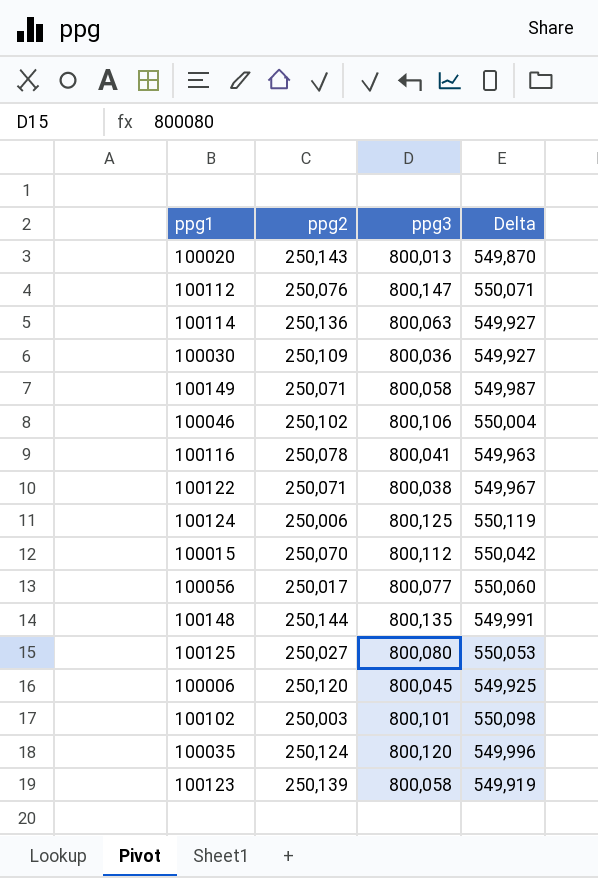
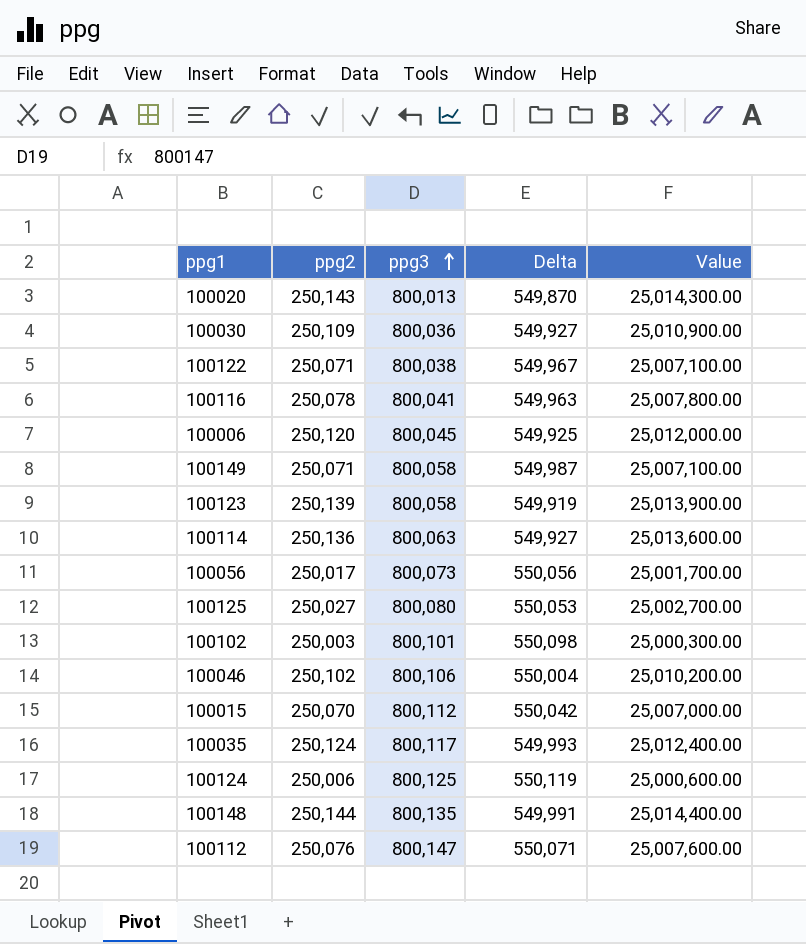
row order: none -> ppg3 ascending
column Value | formula: none -> [ppg2] * 100
100056 | ppg3: 800,077 -> 800,073
100056 | Delta: 550,060 -> 550,056
100035 | ppg3: 800,120 -> 800,117
100035 | Delta: 549,996 -> 549,993

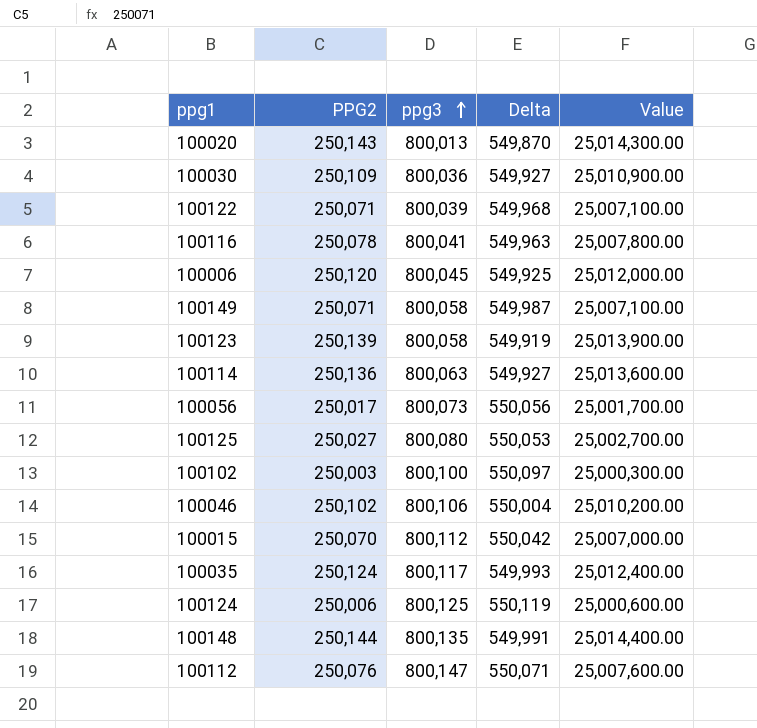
column name: ppg2 -> PPG2
100122 | ppg3: 800,038 -> 800,039
100122 | Delta: 549,967 -> 549,968
100102 | ppg3: 800,101 -> 800,100
100102 | Delta: 550,098 -> 550,097

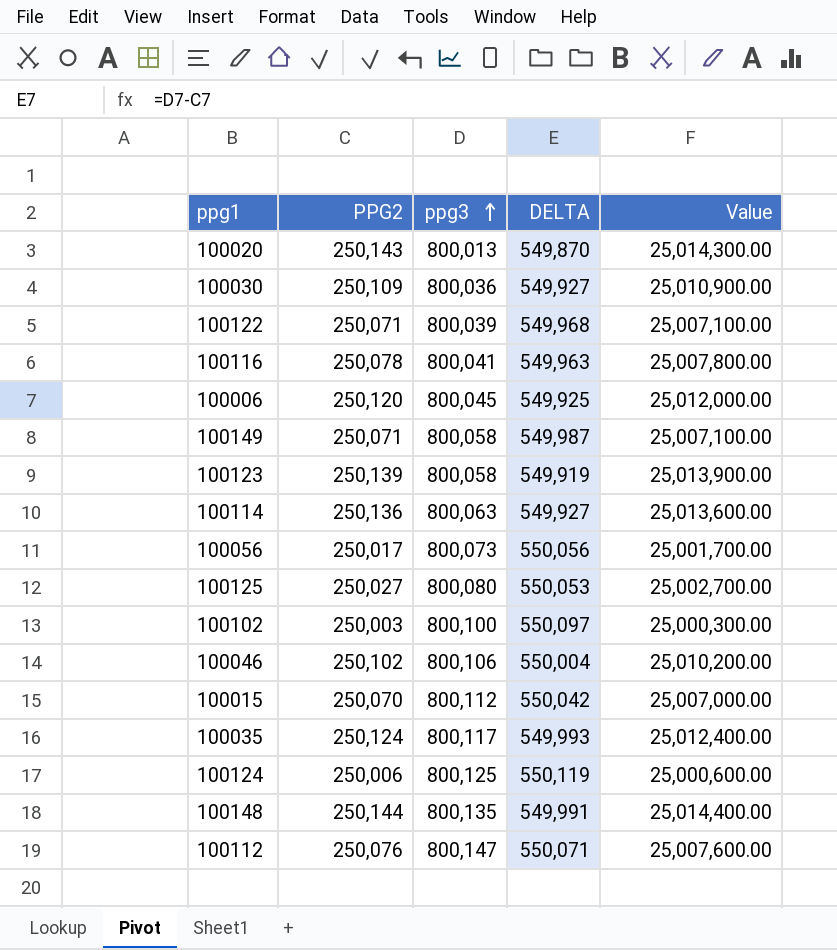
column name: Delta -> DELTA

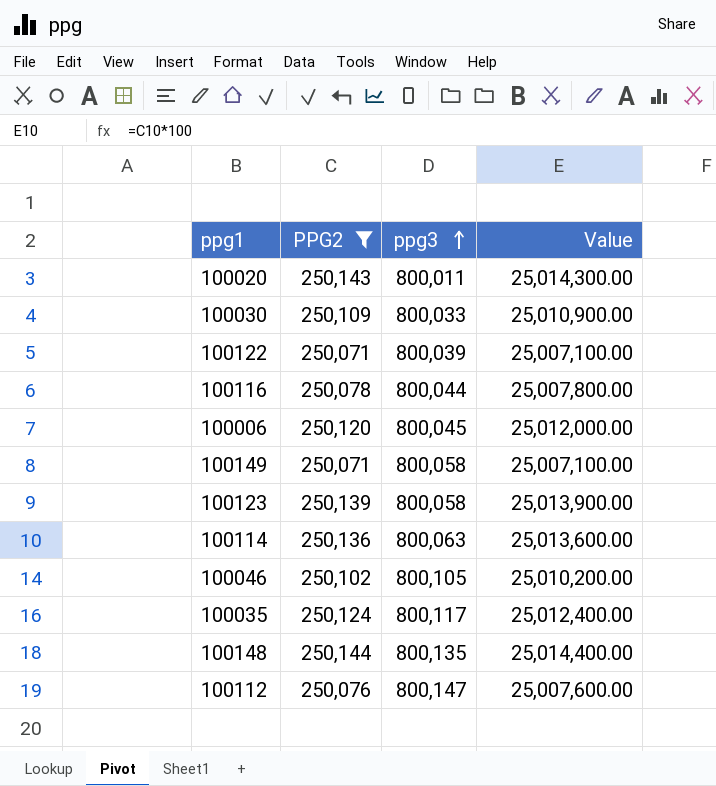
filter: none -> PPG2 >= 250,071
column DELTA | formula: [ppg3] - [PPG2] -> none
100020 | ppg3: 800,013 -> 800,011
100030 | ppg3: 800,036 -> 800,033
100116 | ppg3: 800,041 -> 800,044
100046 | ppg3: 800,106 -> 800,105

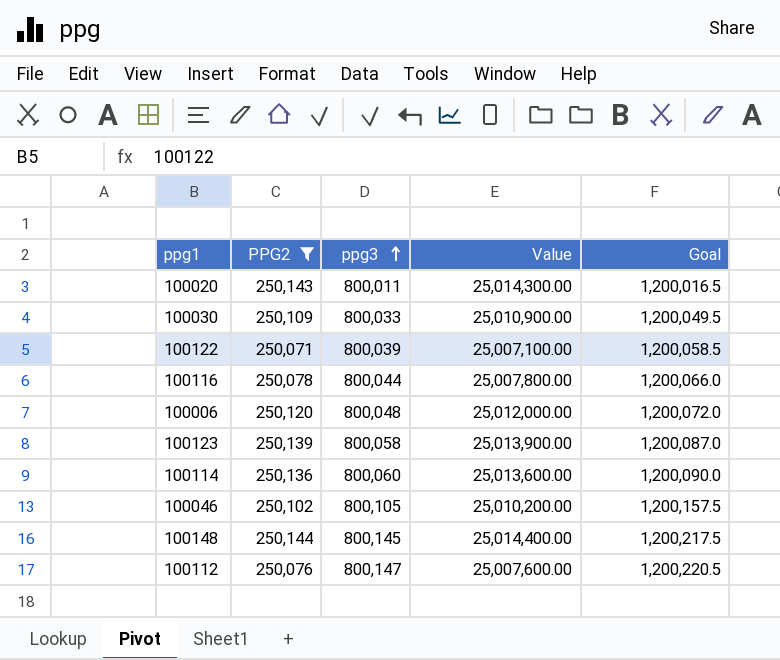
column Goal | formula: none -> [ppg3] * 1.5
row 100149: 250,071 | 800,058 | 25,007,100.00 -> none
row 100035: 250,124 | 800,117 | 25,012,400.00 -> none
100006 | ppg3: 800,045 -> 800,048
100114 | ppg3: 800,063 -> 800,060
100148 | ppg3: 800,135 -> 800,145

